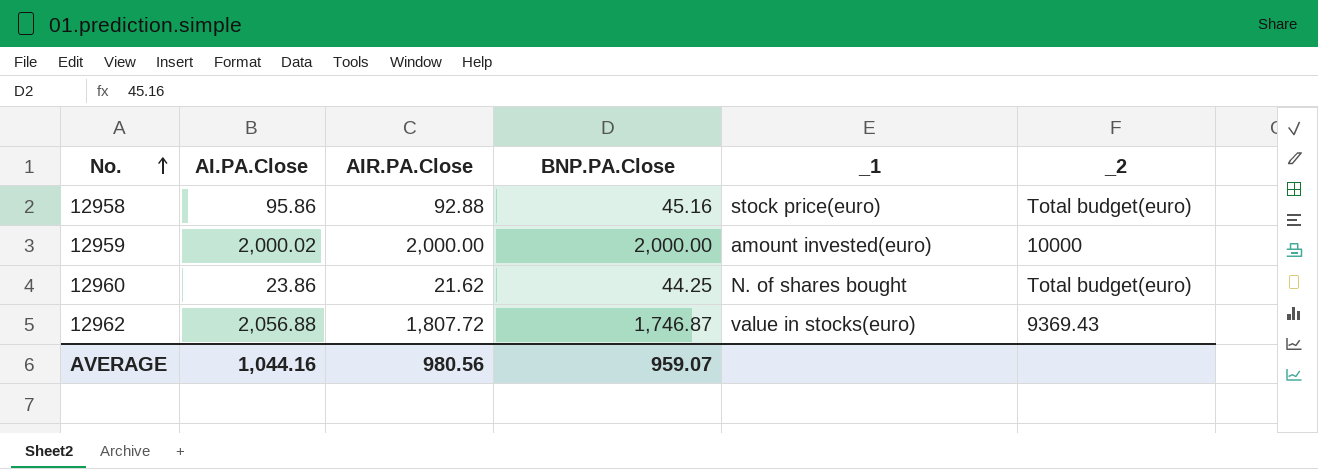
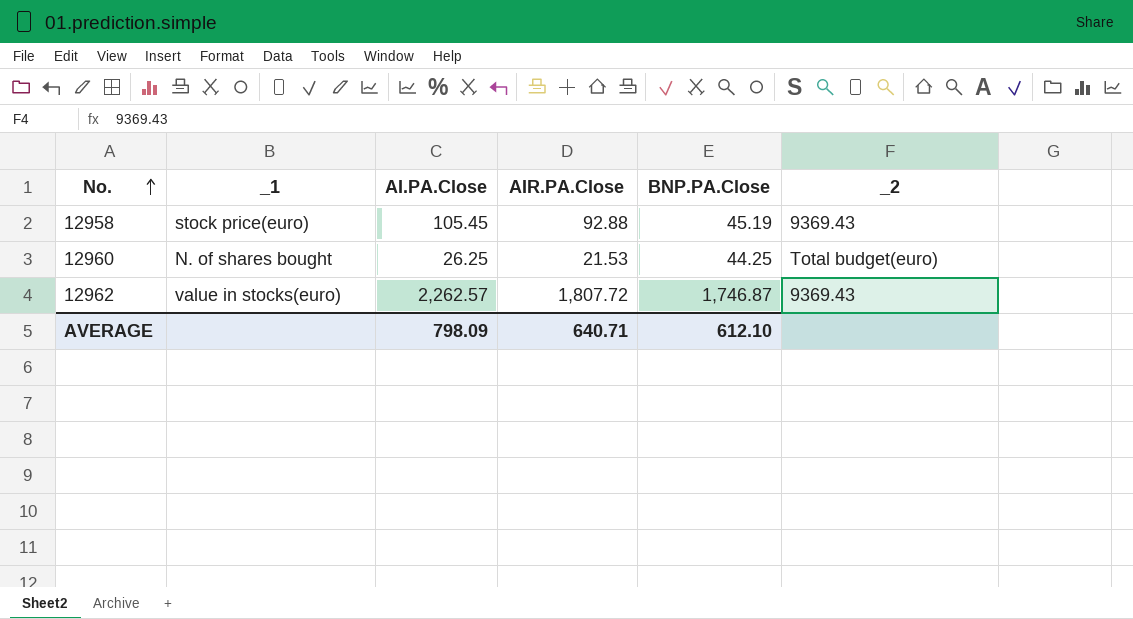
column _1 | position: 5 -> 2
row 12959: 2,000.02 | 2,000.00 | 2,000.00 | amount invested(euro) | 10000 -> none
12958 | AI.PA.Close: 95.86 -> 105.45
12958 | BNP.PA.Close: 45.16 -> 45.19
12958 | _2: Total budget(euro) -> 9369.43
12960 | AI.PA.Close: 23.86 -> 26.25
12960 | AIR.PA.Close: 21.62 -> 21.53
12962 | AI.PA.Close: 2,056.88 -> 2,262.57
AVERAGE | AI.PA.Close: 1,044.16 -> 798.09
AVERAGE | AIR.PA.Close: 980.56 -> 640.71
AVERAGE | BNP.PA.Close: 959.07 -> 612.10

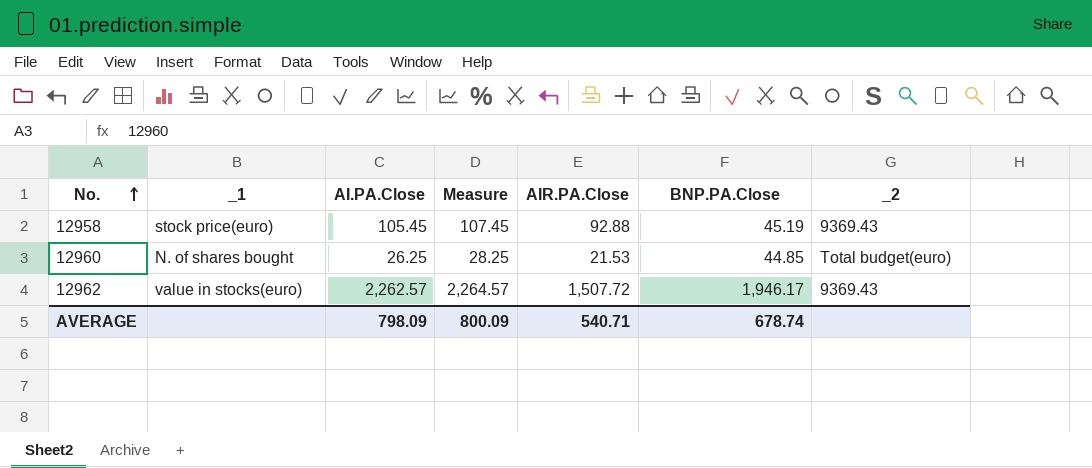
column Measure | formula: none -> [AI.PA.Close] + 2
12960 | BNP.PA.Close: 44.25 -> 44.85
12962 | AIR.PA.Close: 1,807.72 -> 1,507.72
12962 | BNP.PA.Close: 1,746.87 -> 1,946.17
AVERAGE | AIR.PA.Close: 640.71 -> 540.71
AVERAGE | BNP.PA.Close: 612.10 -> 678.74

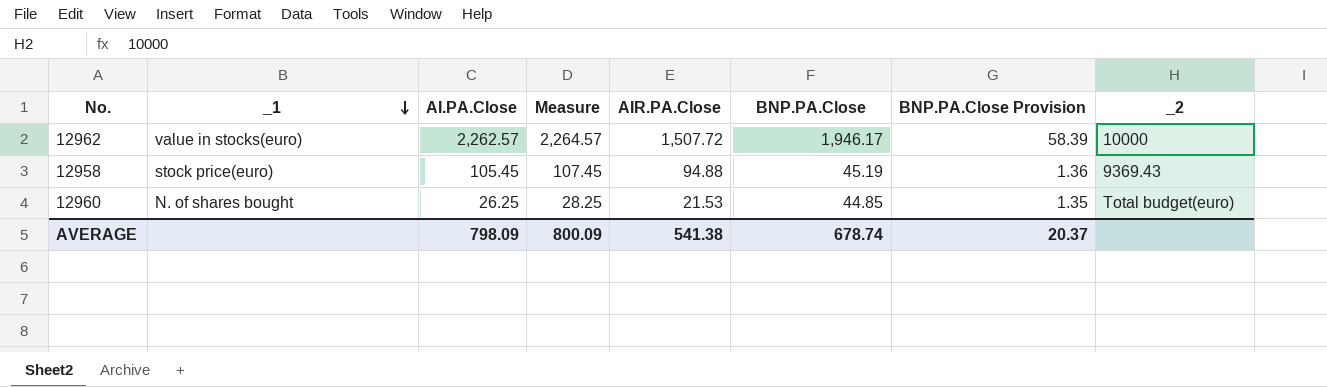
row order: No. ascending -> _1 descending
column BNP.PA.Close Provision | formula: none -> [BNP.PA.Close] * 0.03
12962 | _2: 9369.43 -> 10000
12958 | AIR.PA.Close: 92.88 -> 94.88
AVERAGE | AIR.PA.Close: 540.71 -> 541.38

